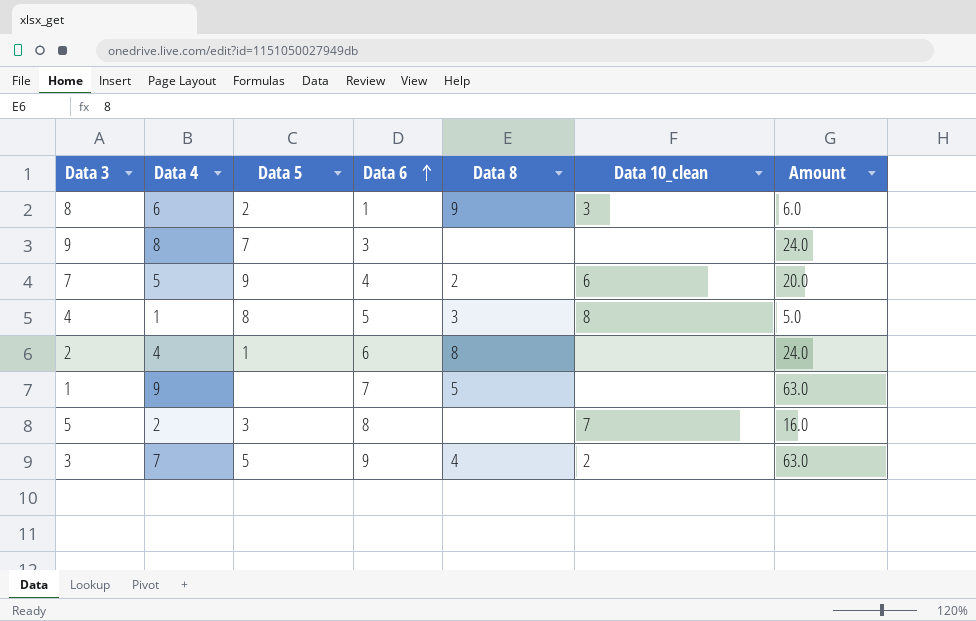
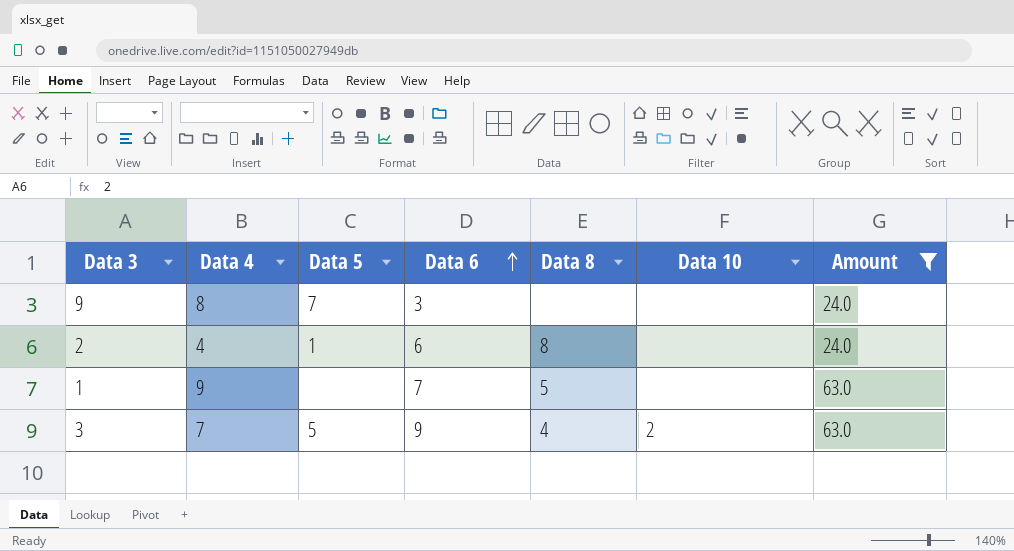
filter: none -> Amount >= 24.0
column name: Data 10_clean -> Data 10

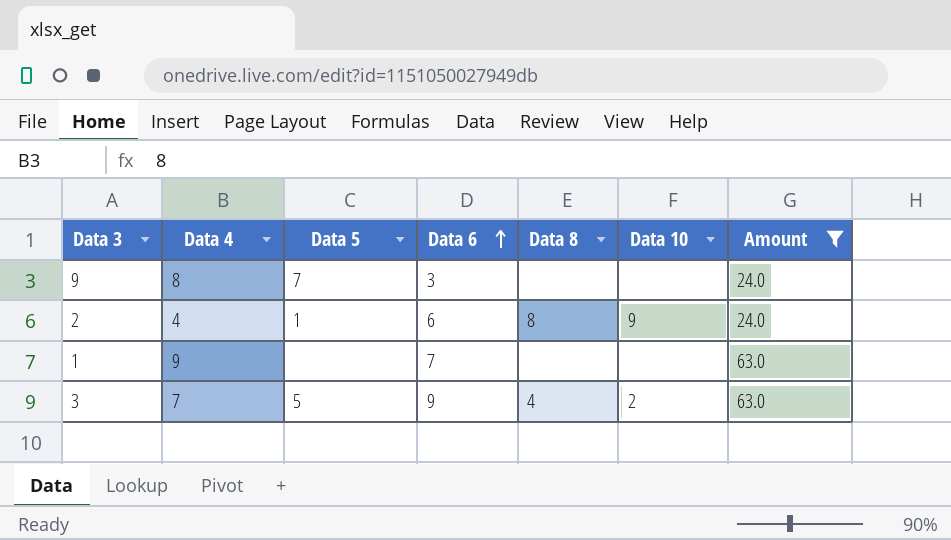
2 | Data 10: none -> 9
1 | Data 8: 5 -> none

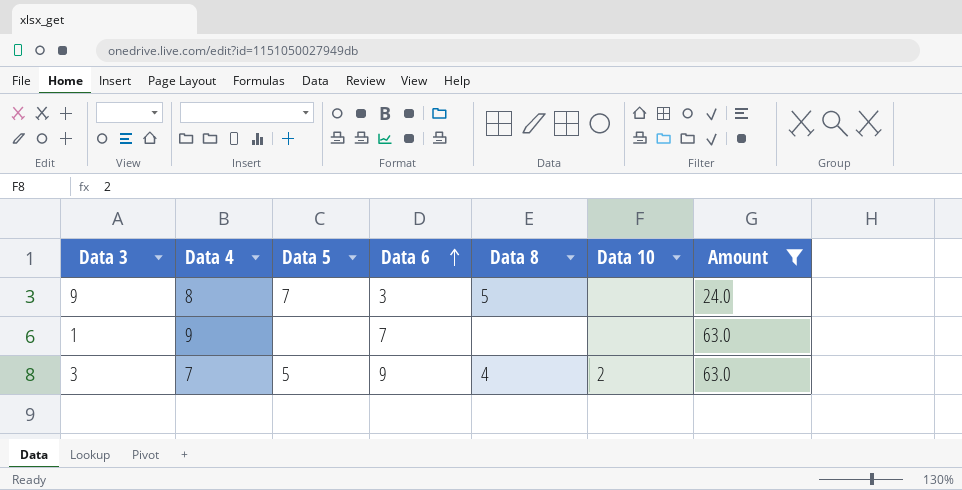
row 2: 4 | 1 | 6 | 8 | 9 | 24.0 -> none
9 | Data 8: none -> 5

